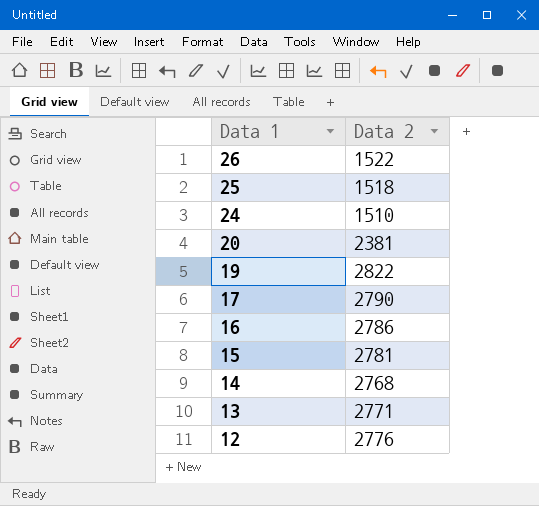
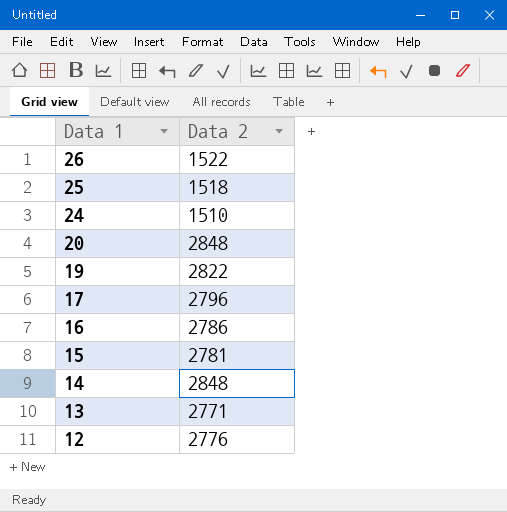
20 | Data 2: 2381 -> 2848
17 | Data 2: 2790 -> 2796
14 | Data 2: 2768 -> 2848

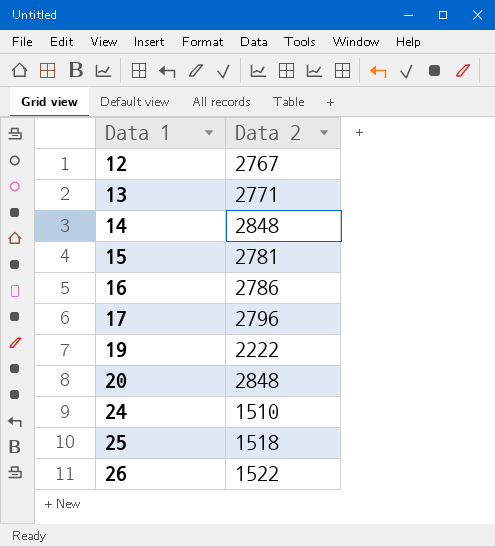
row order: Data 1 descending -> Data 1 ascending
12 | Data 2: 2776 -> 2767
19 | Data 2: 2822 -> 2222

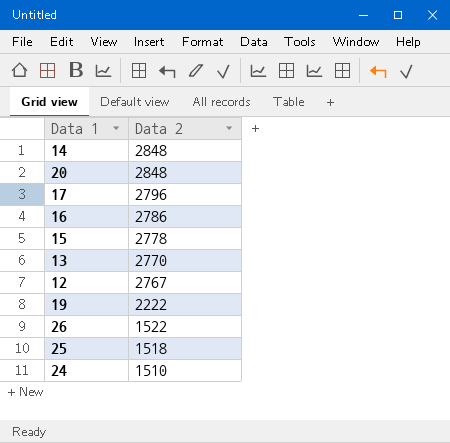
row order: Data 1 ascending -> Data 2 descending
15 | Data 2: 2781 -> 2778
13 | Data 2: 2771 -> 2770

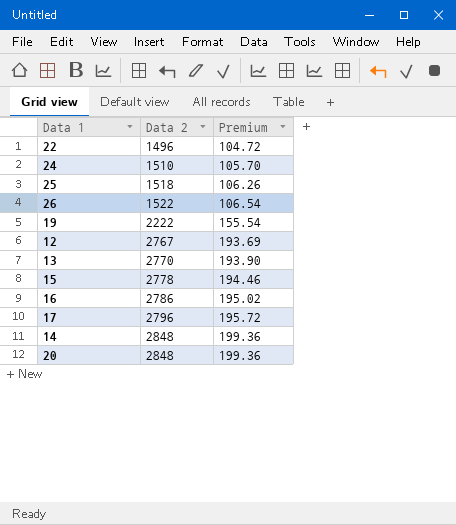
row order: Data 2 descending -> Data 2 ascending
column Premium | formula: none -> [Data 2] * 0.07
row 22: none -> 1496 | 104.72

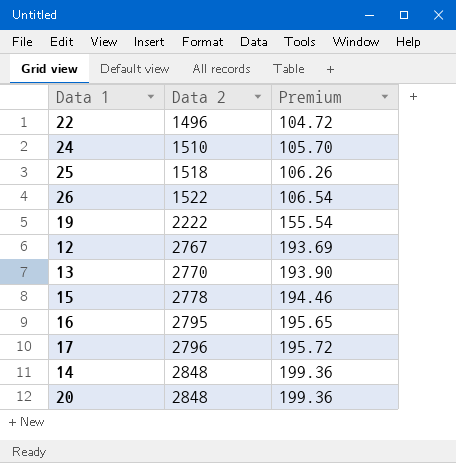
16 | Data 2: 2786 -> 2795
16 | Premium: 195.02 -> 195.65

